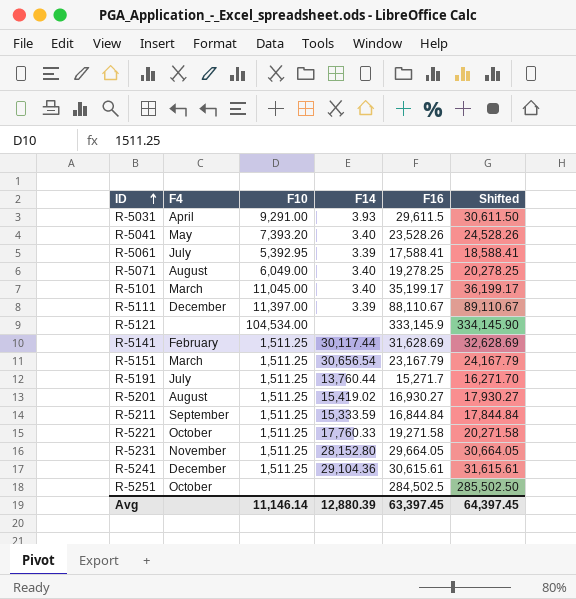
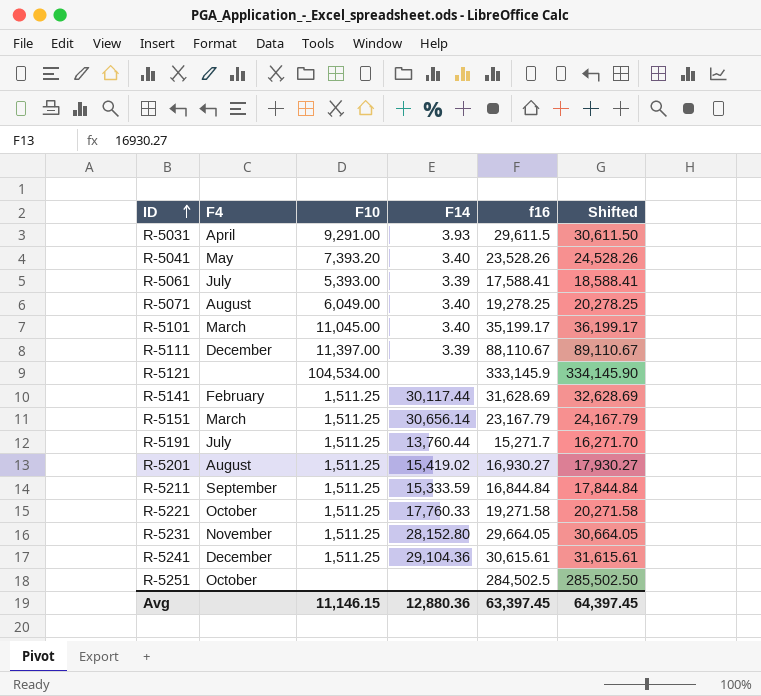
column name: F16 -> f16
R-5061 | F10: 5,392.95 -> 5,393.00
R-5151 | F14: 30,656.54 -> 30,656.14
Avg | F10: 11,146.14 -> 11,146.15
Avg | F14: 12,880.39 -> 12,880.36

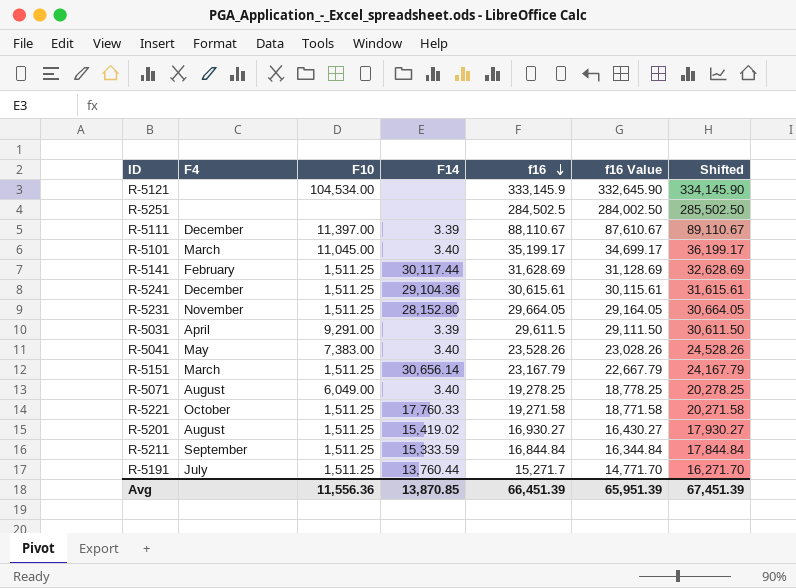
row order: ID ascending -> f16 descending
column f16 Value | formula: none -> [f16] - 500
row R-5061: July | 5,393.00 | 3.39 | 17,588.41 | 18,588.41 -> none
R-5251 | F4: October -> none
R-5031 | F14: 3.93 -> 3.39
R-5041 | F10: 7,393.20 -> 7,383.00
Avg | F10: 11,146.15 -> 11,556.36
Avg | F14: 12,880.36 -> 13,870.85
Avg | f16: 63,397.45 -> 66,451.39
Avg | Shifted: 64,397.45 -> 67,451.39

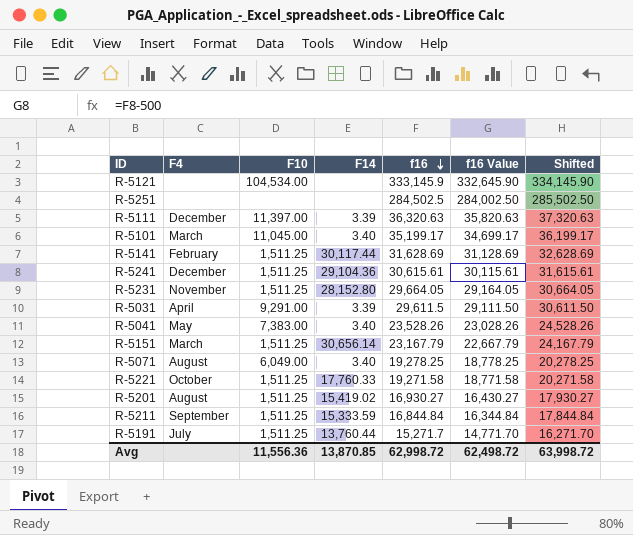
R-5111 | f16: 88,110.67 -> 36,320.63
R-5111 | f16 Value: 87,610.67 -> 35,820.63
R-5111 | Shifted: 89,110.67 -> 37,320.63
Avg | f16: 66,451.39 -> 62,998.72
Avg | f16 Value: 65,951.39 -> 62,498.72
Avg | Shifted: 67,451.39 -> 63,998.72

